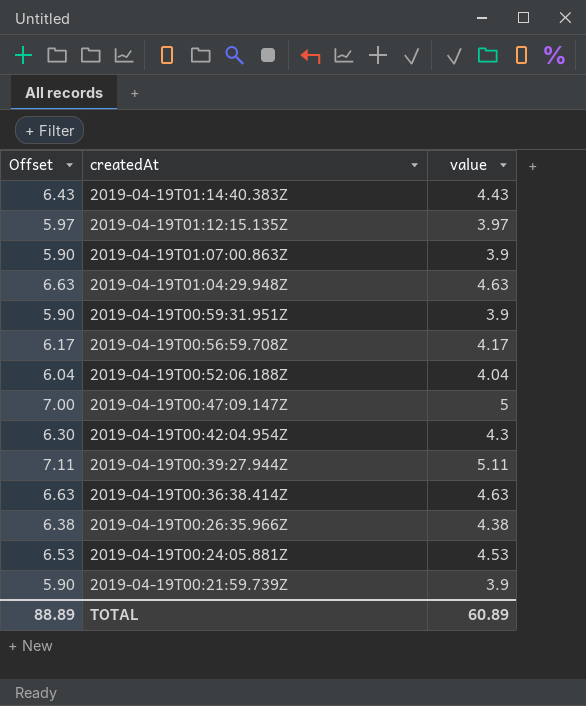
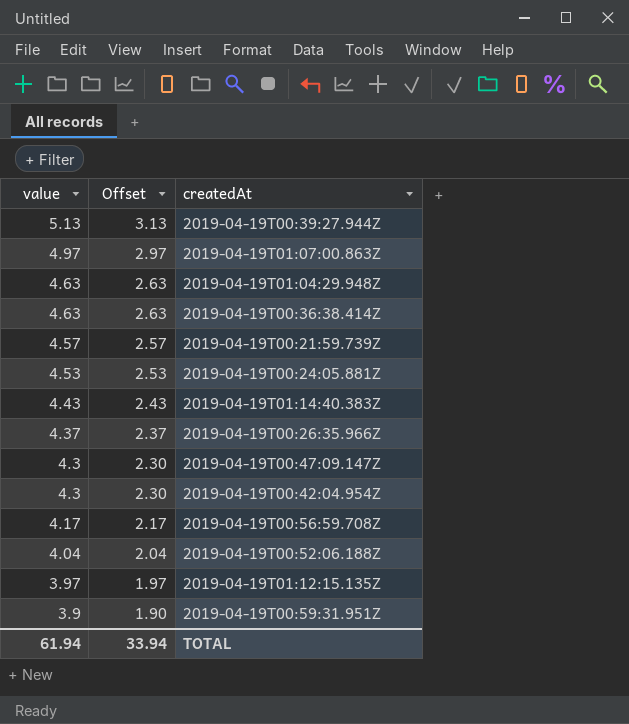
row order: createdAt descending -> value descending
column value | position: 3 -> 1
column Offset | formula: [value] + 2 -> [value] - 2
2019-04-19T00:39:27.944Z | value: 5.11 -> 5.13
2019-04-19T01:07:00.863Z | value: 3.9 -> 4.97
2019-04-19T00:21:59.739Z | value: 3.9 -> 4.57
2019-04-19T00:26:35.966Z | value: 4.38 -> 4.37
2019-04-19T00:47:09.147Z | value: 5 -> 4.3
TOTAL | value: 60.89 -> 61.94
TOTAL | Offset: 88.89 -> 33.94

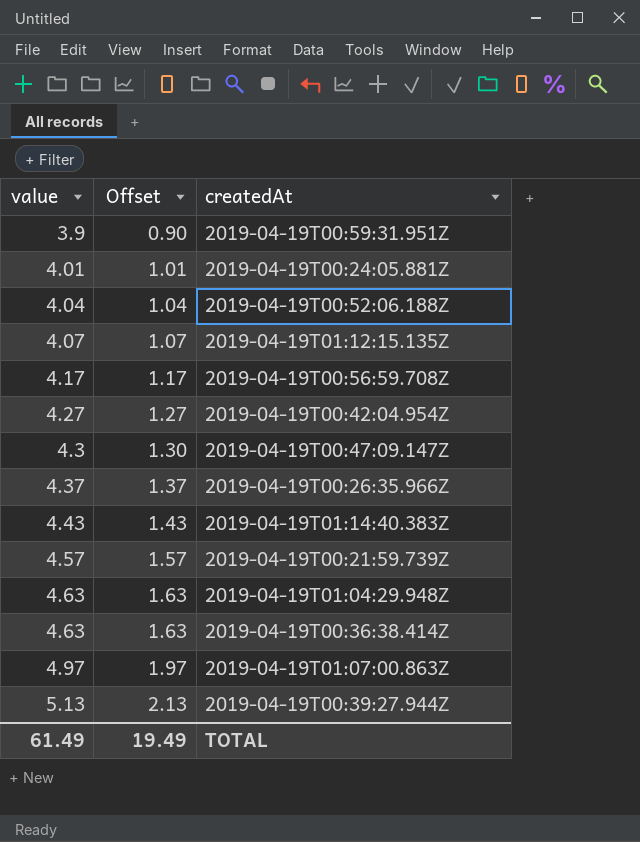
row order: value descending -> value ascending
column Offset | formula: [value] - 2 -> [value] - 3
2019-04-19T00:24:05.881Z | value: 4.53 -> 4.01
2019-04-19T01:12:15.135Z | value: 3.97 -> 4.07
2019-04-19T00:42:04.954Z | value: 4.3 -> 4.27
TOTAL | value: 61.94 -> 61.49
TOTAL | Offset: 33.94 -> 19.49

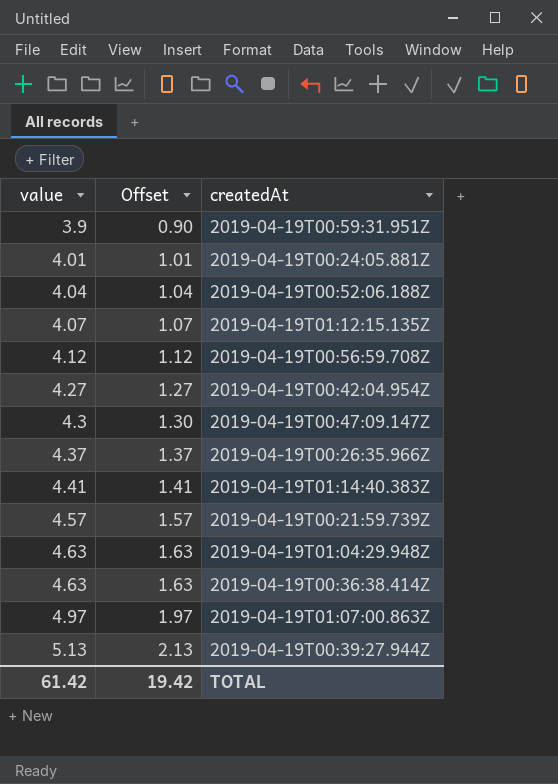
2019-04-19T00:56:59.708Z | value: 4.17 -> 4.12
2019-04-19T00:56:59.708Z | Offset: 1.17 -> 1.12
2019-04-19T01:14:40.383Z | value: 4.43 -> 4.41
2019-04-19T01:14:40.383Z | Offset: 1.43 -> 1.41
TOTAL | value: 61.49 -> 61.42
TOTAL | Offset: 19.49 -> 19.42

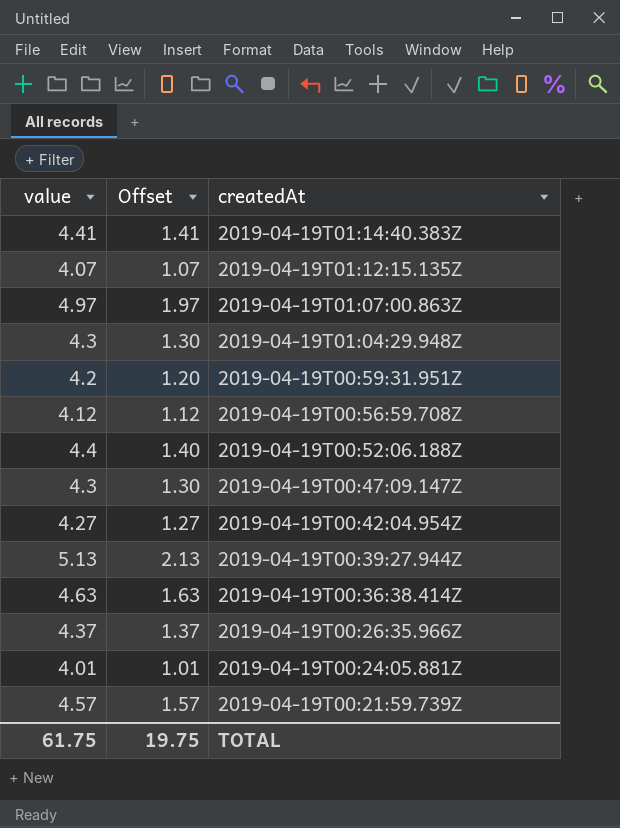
row order: value ascending -> createdAt descending
2019-04-19T01:04:29.948Z | value: 4.63 -> 4.3
2019-04-19T01:04:29.948Z | Offset: 1.63 -> 1.30
2019-04-19T00:59:31.951Z | value: 3.9 -> 4.2
2019-04-19T00:59:31.951Z | Offset: 0.90 -> 1.20
2019-04-19T00:52:06.188Z | value: 4.04 -> 4.4
2019-04-19T00:52:06.188Z | Offset: 1.04 -> 1.40
TOTAL | value: 61.42 -> 61.75
TOTAL | Offset: 19.42 -> 19.75

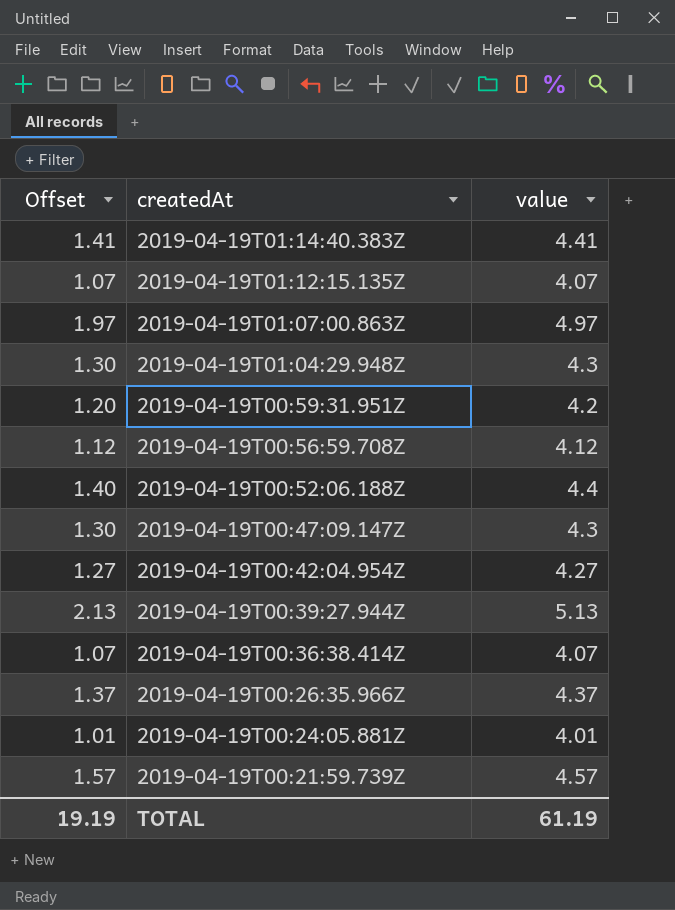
column value | position: 1 -> 3
2019-04-19T00:36:38.414Z | Offset: 1.63 -> 1.07
2019-04-19T00:36:38.414Z | value: 4.63 -> 4.07
TOTAL | Offset: 19.75 -> 19.19
TOTAL | value: 61.75 -> 61.19

